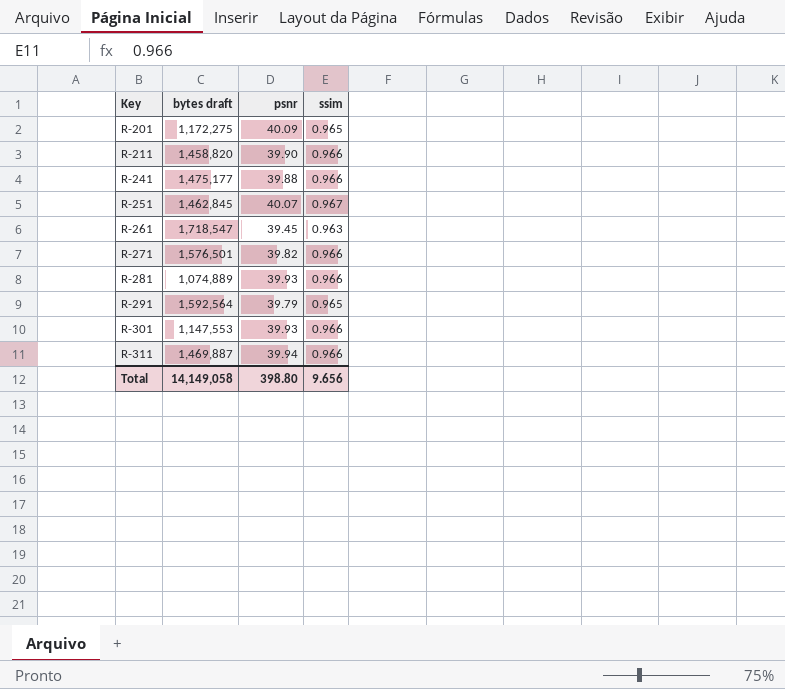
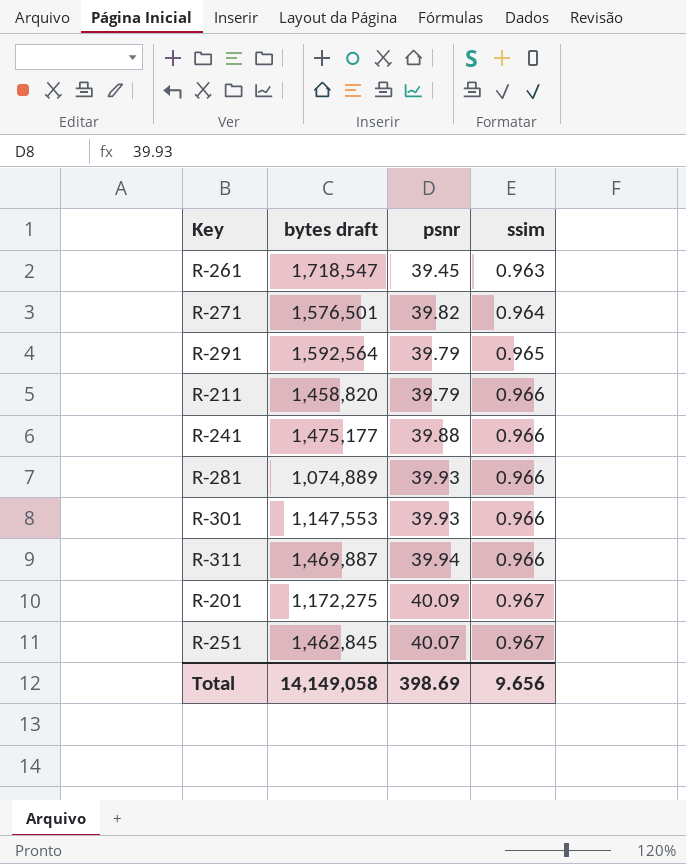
row order: Key ascending -> ssim ascending
R-271 | ssim: 0.966 -> 0.964
R-211 | psnr: 39.90 -> 39.79
R-201 | ssim: 0.965 -> 0.967
Total | psnr: 398.80 -> 398.69

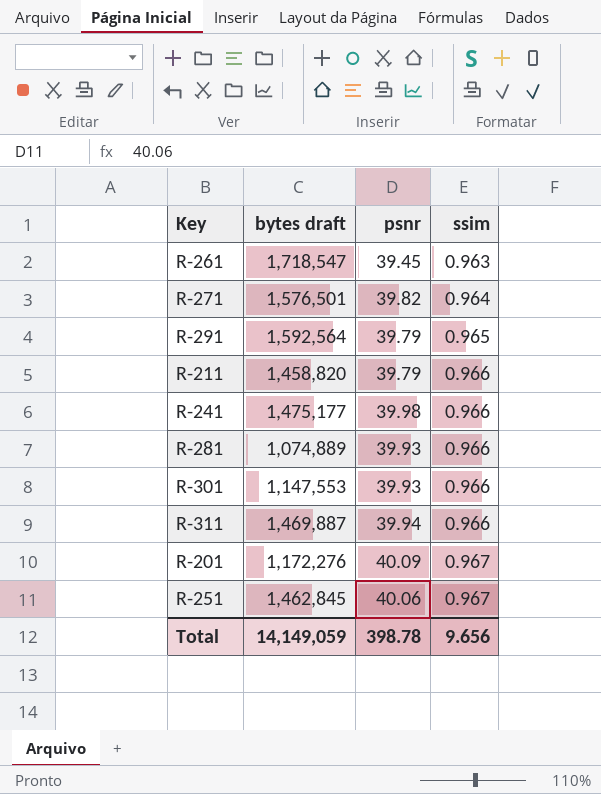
R-241 | psnr: 39.88 -> 39.98
R-201 | bytes draft: 1,172,275 -> 1,172,276
R-251 | psnr: 40.07 -> 40.06
Total | bytes draft: 14,149,058 -> 14,149,059
Total | psnr: 398.69 -> 398.78

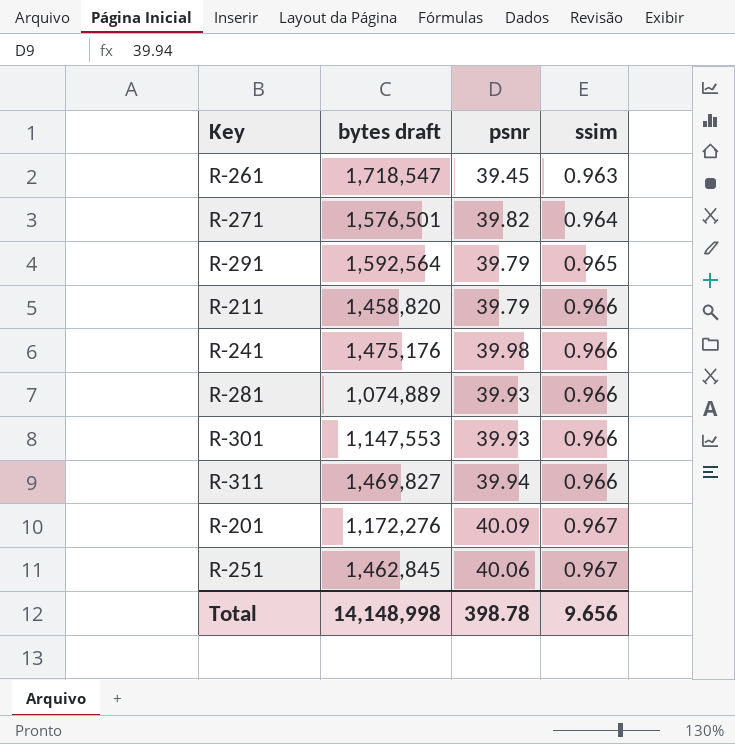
R-241 | bytes draft: 1,475,177 -> 1,475,176
R-311 | bytes draft: 1,469,887 -> 1,469,827
Total | bytes draft: 14,149,059 -> 14,148,998

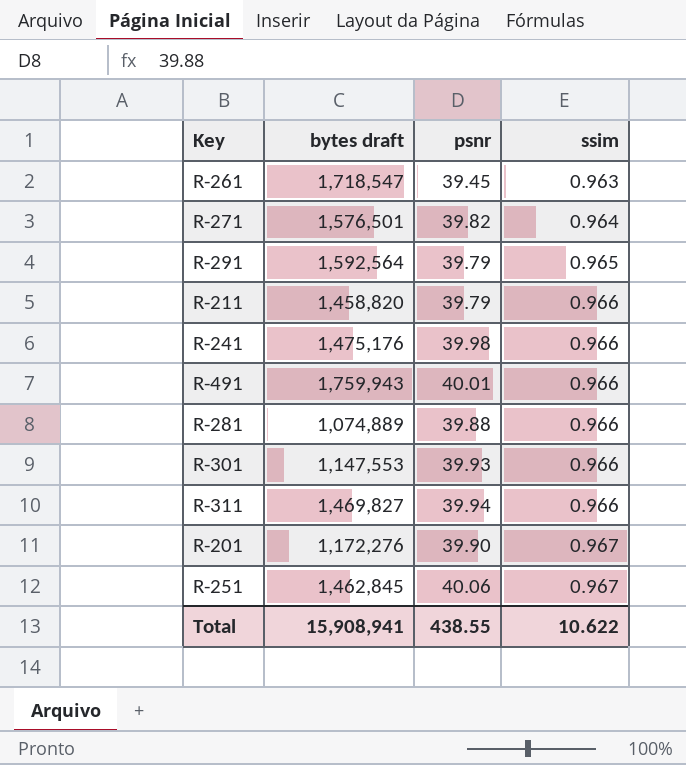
row R-491: none -> 1,759,943 | 40.01 | 0.966
R-281 | psnr: 39.93 -> 39.88
R-201 | psnr: 40.09 -> 39.90
Total | bytes draft: 14,148,998 -> 15,908,941
Total | psnr: 398.78 -> 438.55
Total | ssim: 9.656 -> 10.622

